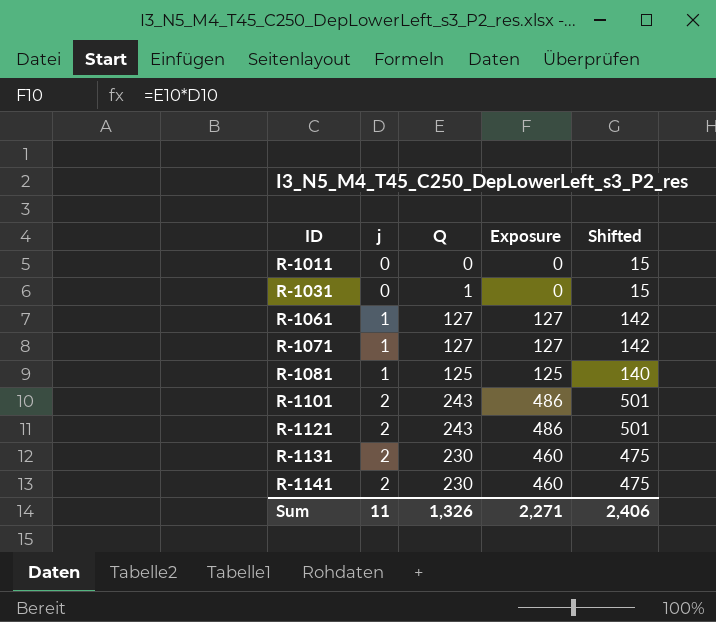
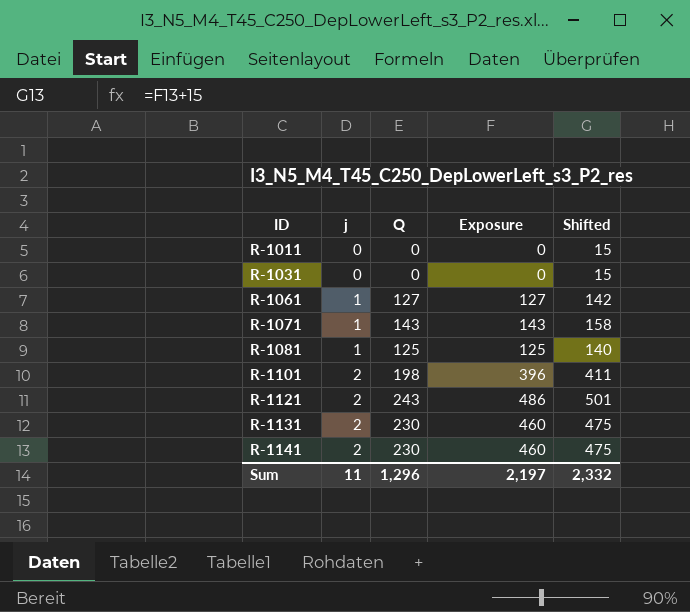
R-1031 | Q: 1 -> 0
R-1071 | Q: 127 -> 143
R-1071 | Exposure: 127 -> 143
R-1071 | Shifted: 142 -> 158
R-1101 | Q: 243 -> 198
R-1101 | Exposure: 486 -> 396
R-1101 | Shifted: 501 -> 411
Sum | Q: 1,326 -> 1,296
Sum | Exposure: 2,271 -> 2,197
Sum | Shifted: 2,406 -> 2,332

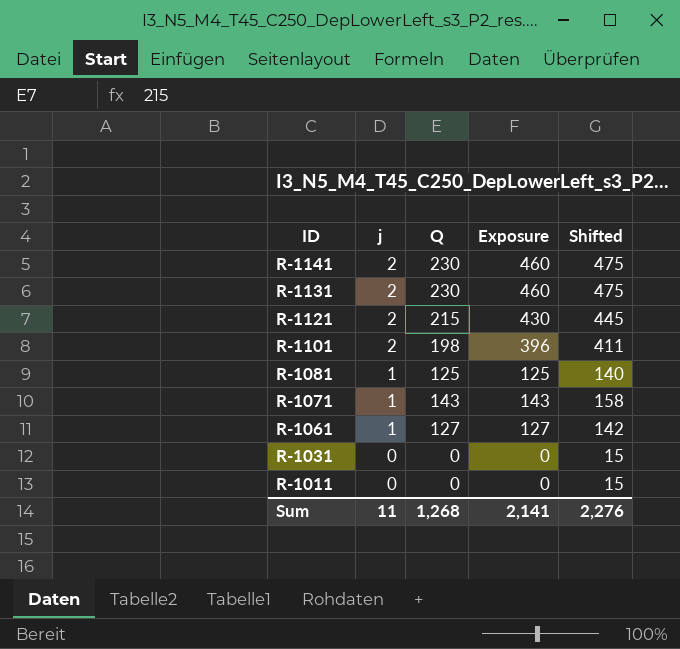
row order: ID ascending -> ID descending
R-1121 | Q: 243 -> 215
R-1121 | Exposure: 486 -> 430
R-1121 | Shifted: 501 -> 445
Sum | Q: 1,296 -> 1,268
Sum | Exposure: 2,197 -> 2,141
Sum | Shifted: 2,332 -> 2,276

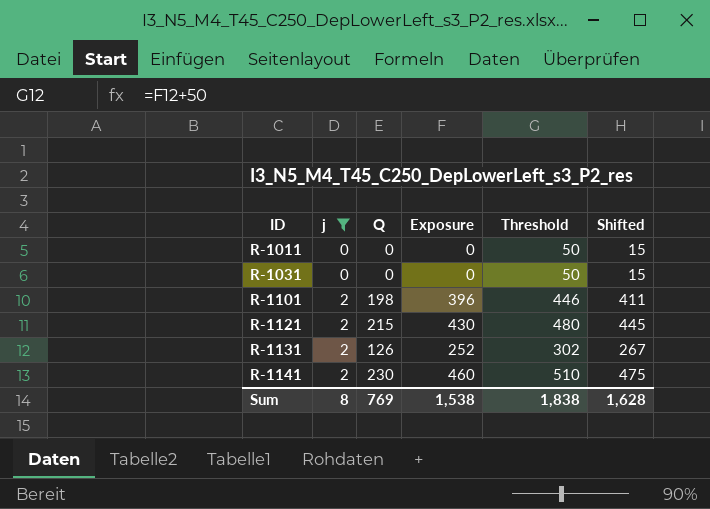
filter: none -> j != 1
row order: ID descending -> ID ascending
column Threshold | formula: none -> [Exposure] + 50
R-1131 | Q: 230 -> 126
R-1131 | Exposure: 460 -> 252
R-1131 | Shifted: 475 -> 267
Sum | j: 11 -> 8
Sum | Q: 1,268 -> 769
Sum | Exposure: 2,141 -> 1,538
Sum | Shifted: 2,276 -> 1,628

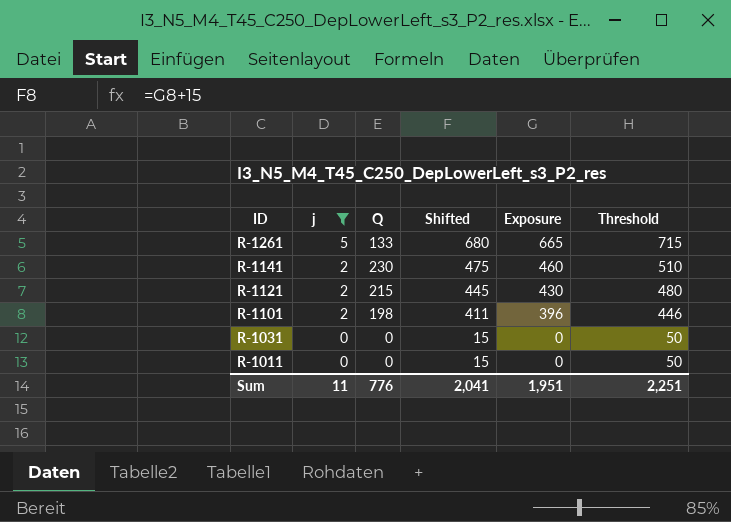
row order: ID ascending -> ID descending
column Shifted | position: 6 -> 4
row R-1131: 2 | 126 | 252 | 302 | 267 -> none
row R-1261: none -> 5 | 133 | 680 | 665 | 715
Sum | j: 8 -> 11
Sum | Q: 769 -> 776
Sum | Shifted: 1,628 -> 2,041
Sum | Exposure: 1,538 -> 1,951
Sum | Threshold: 1,838 -> 2,251

